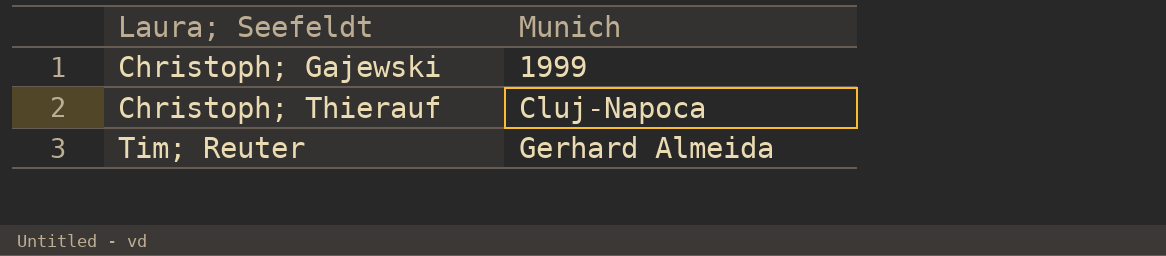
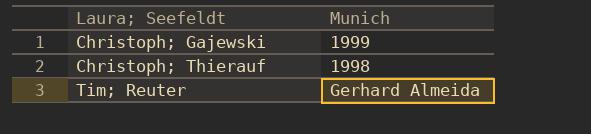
Christoph; Thierauf | Munich: Cluj-Napoca -> 1998

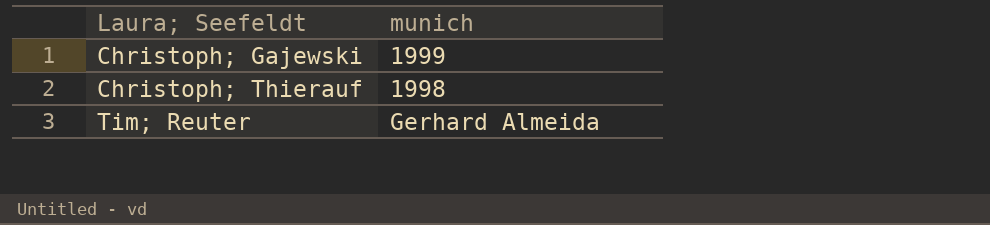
column name: Munich -> munich

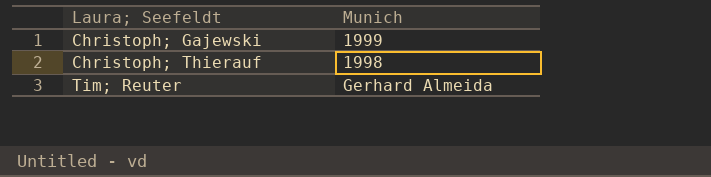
column name: munich -> Munich

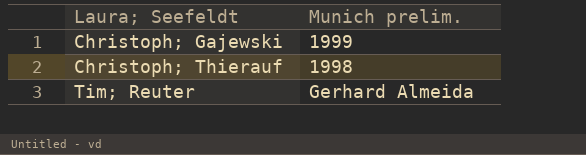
column name: Munich -> Munich prelim.

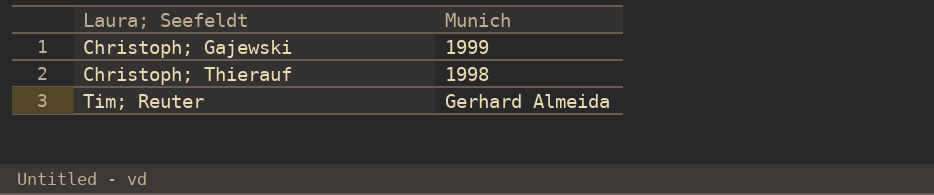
column name: Munich prelim. -> Munich

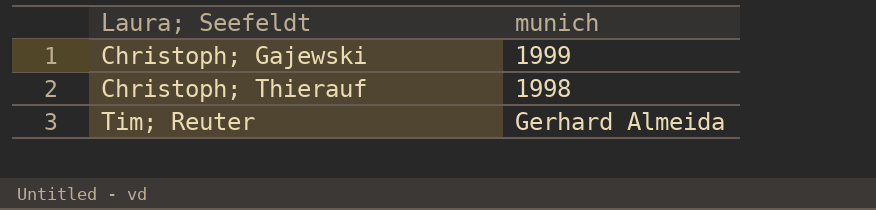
column name: Munich -> munich

